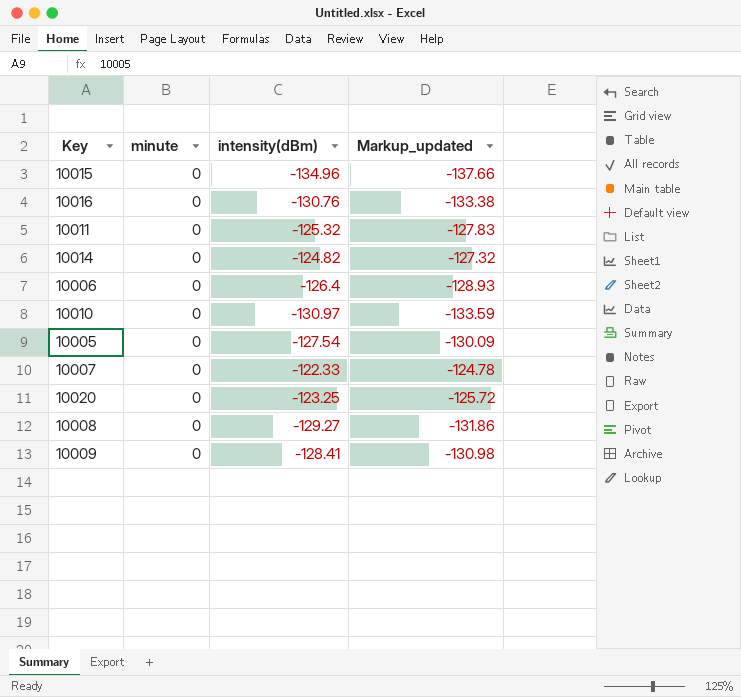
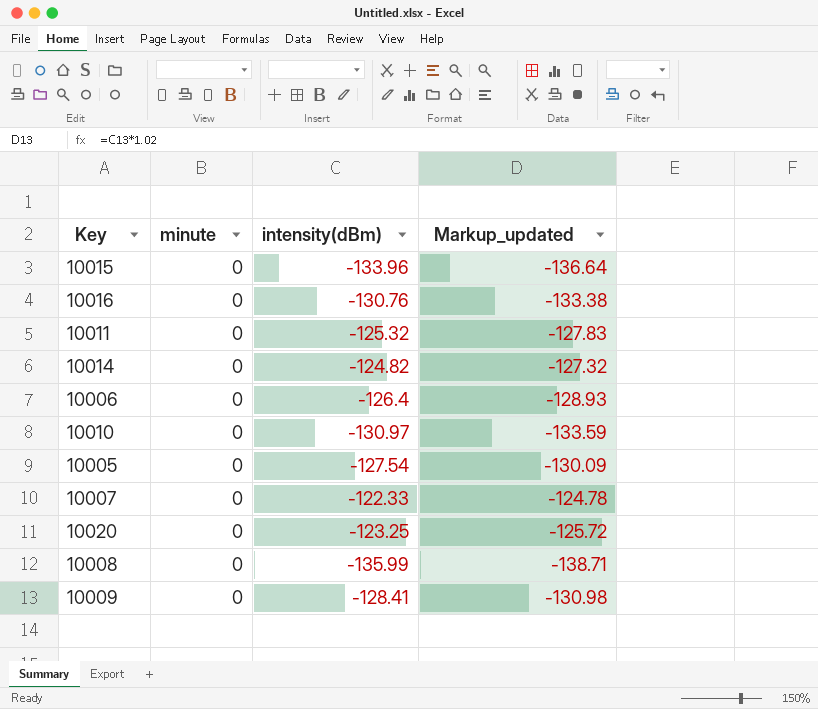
10015 | intensity(dBm): -134.96 -> -133.96
10015 | Markup_updated: -137.66 -> -136.64
10008 | intensity(dBm): -129.27 -> -135.99
10008 | Markup_updated: -131.86 -> -138.71

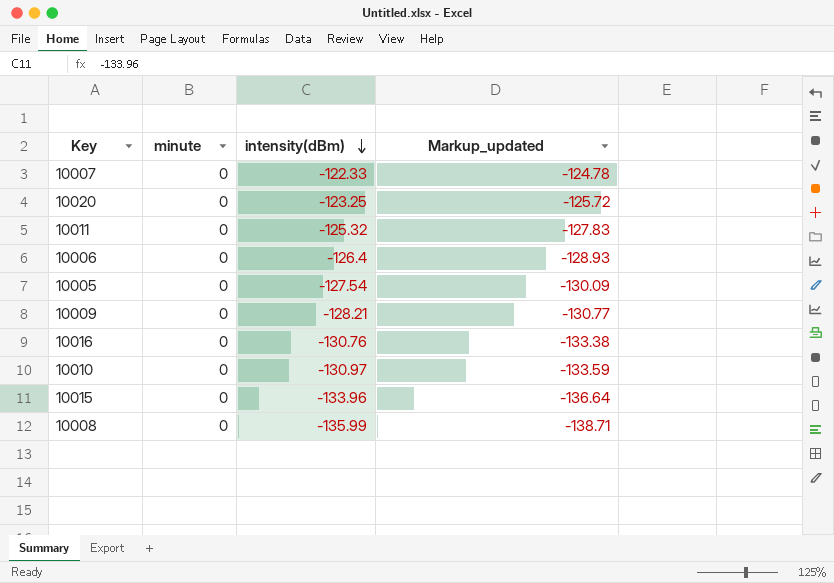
row order: none -> intensity(dBm) descending
row 10014: 0 | -124.82 | -127.32 -> none
10009 | intensity(dBm): -128.41 -> -128.21
10009 | Markup_updated: -130.98 -> -130.77

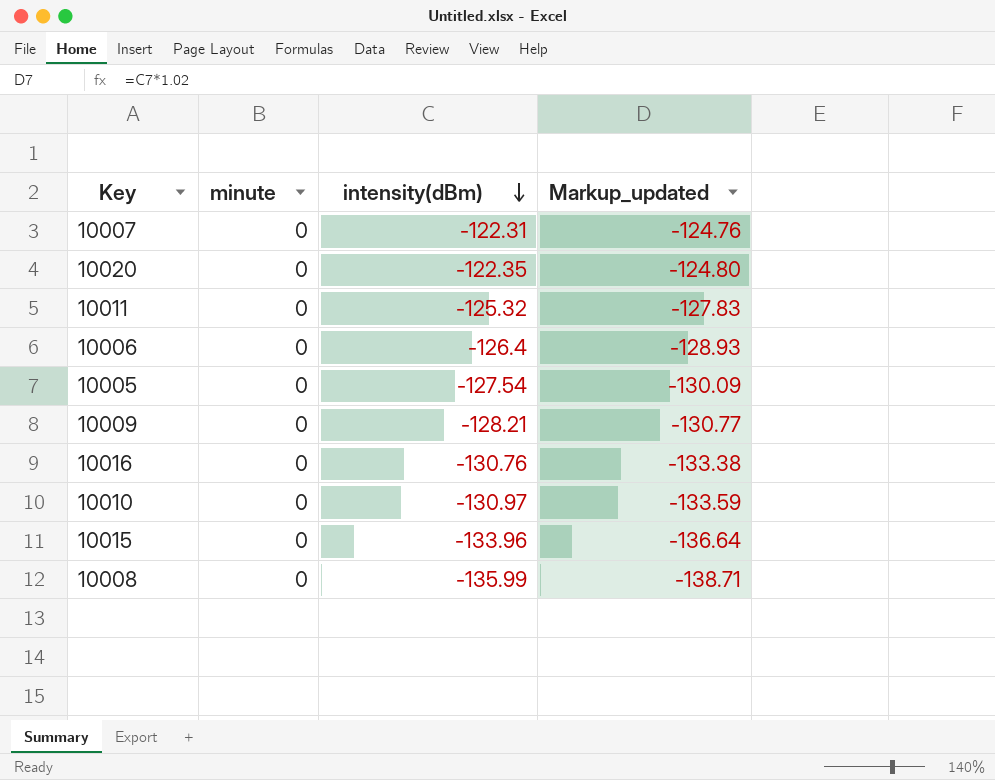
10007 | intensity(dBm): -122.33 -> -122.31
10007 | Markup_updated: -124.78 -> -124.76
10020 | intensity(dBm): -123.25 -> -122.35
10020 | Markup_updated: -125.72 -> -124.80

